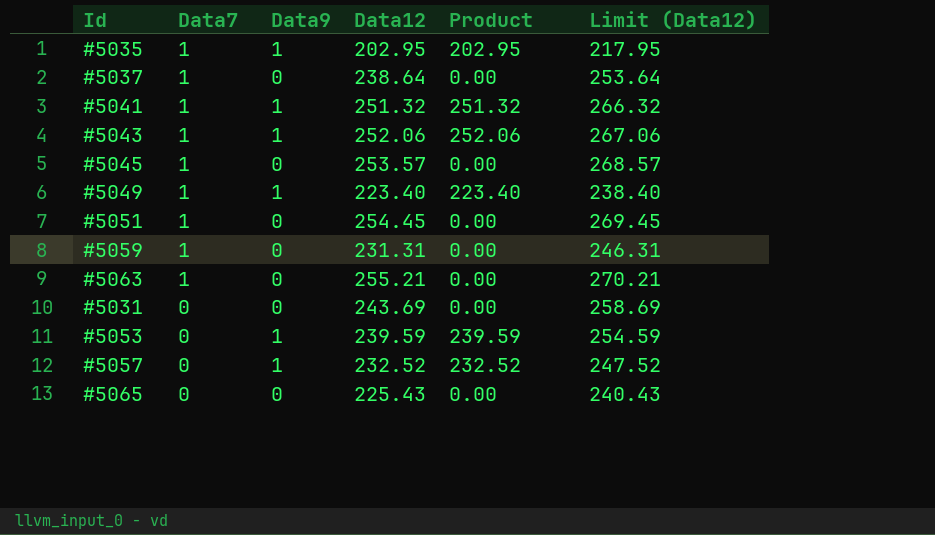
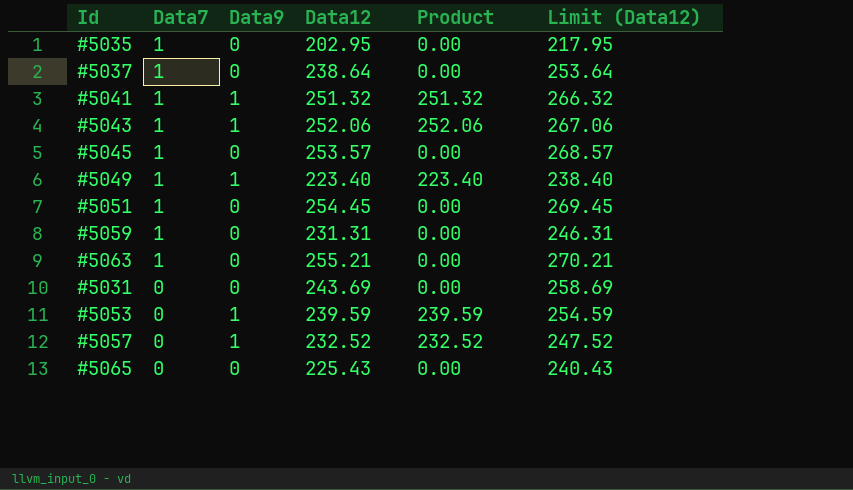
#5035 | Data9: 1 -> 0
#5035 | Product: 202.95 -> 0.00

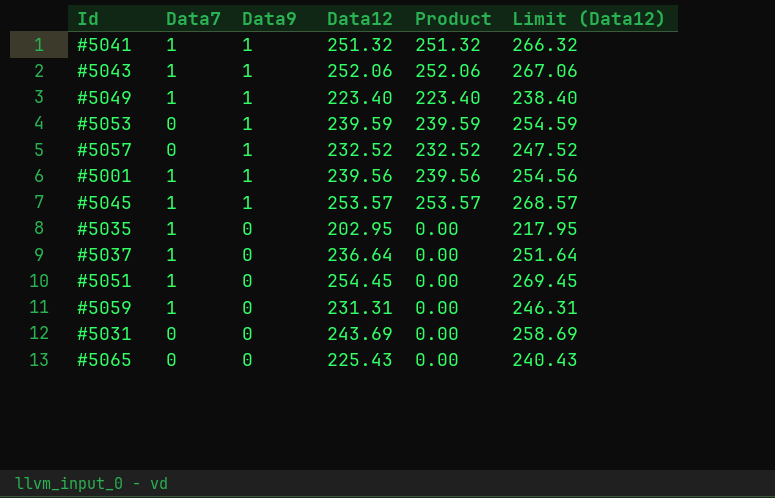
row order: Data7 descending -> Data9 descending
row #5063: 1 | 0 | 255.21 | 0.00 | 270.21 -> none
row #5001: none -> 1 | 1 | 239.56 | 239.56 | 254.56
#5045 | Data9: 0 -> 1
#5045 | Product: 0.00 -> 253.57
#5037 | Data12: 238.64 -> 236.64
#5037 | Limit (Data12): 253.64 -> 251.64

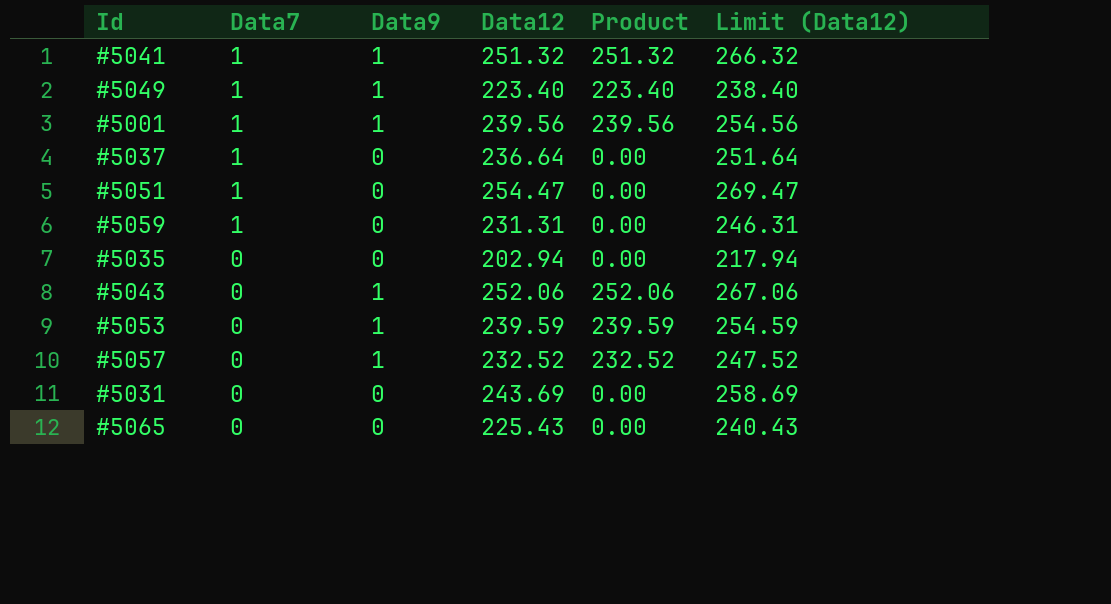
row order: Data9 descending -> Data7 descending
row #5045: 1 | 1 | 253.57 | 253.57 | 268.57 -> none
#5051 | Data12: 254.45 -> 254.47
#5051 | Limit (Data12): 269.45 -> 269.47
#5035 | Data7: 1 -> 0
#5035 | Data12: 202.95 -> 202.94
#5035 | Limit (Data12): 217.95 -> 217.94
#5043 | Data7: 1 -> 0

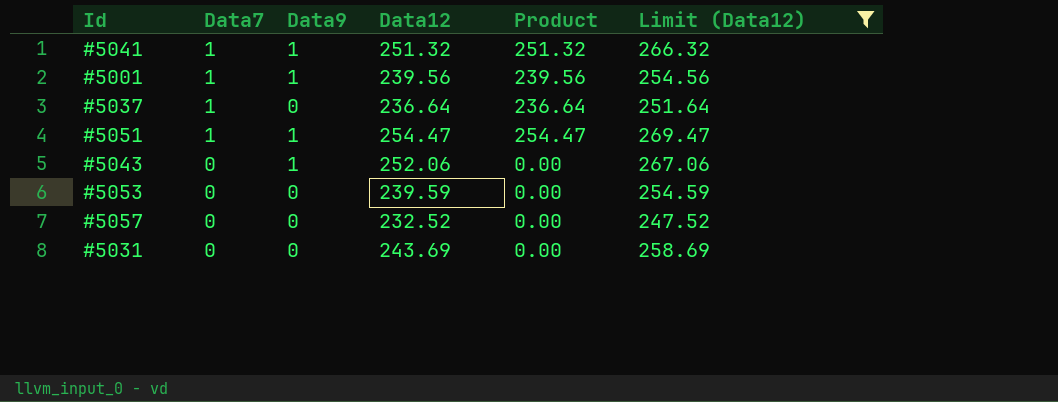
filter: none -> Limit (Data12) >= 247.52
column Product | formula: [Data9] * [Data12] -> [Data7] * [Data12]
#5051 | Data9: 0 -> 1
#5053 | Data9: 1 -> 0
#5057 | Data9: 1 -> 0

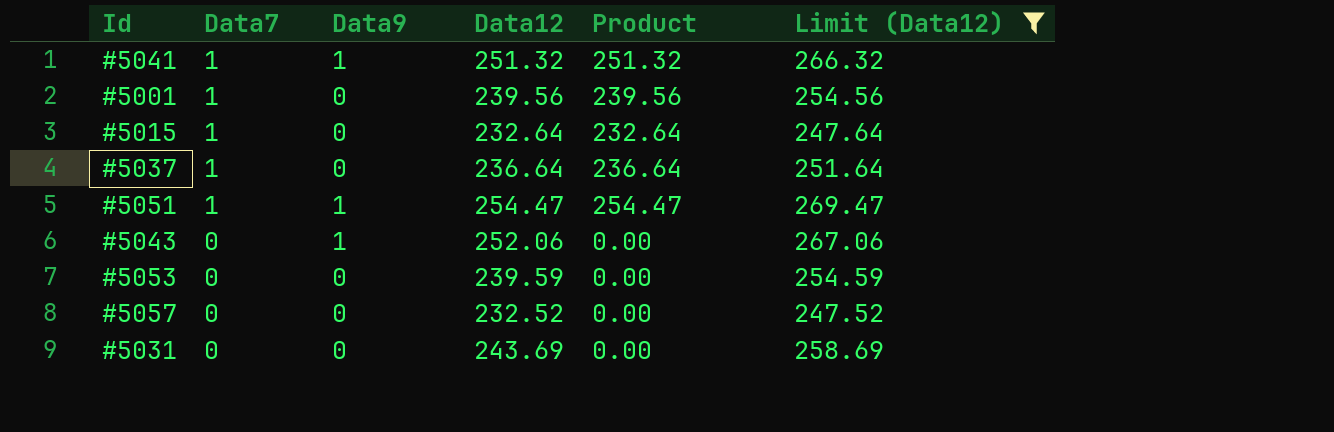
#5001 | Data9: 1 -> 0
row #5015: none -> 1 | 0 | 232.64 | 232.64 | 247.64

